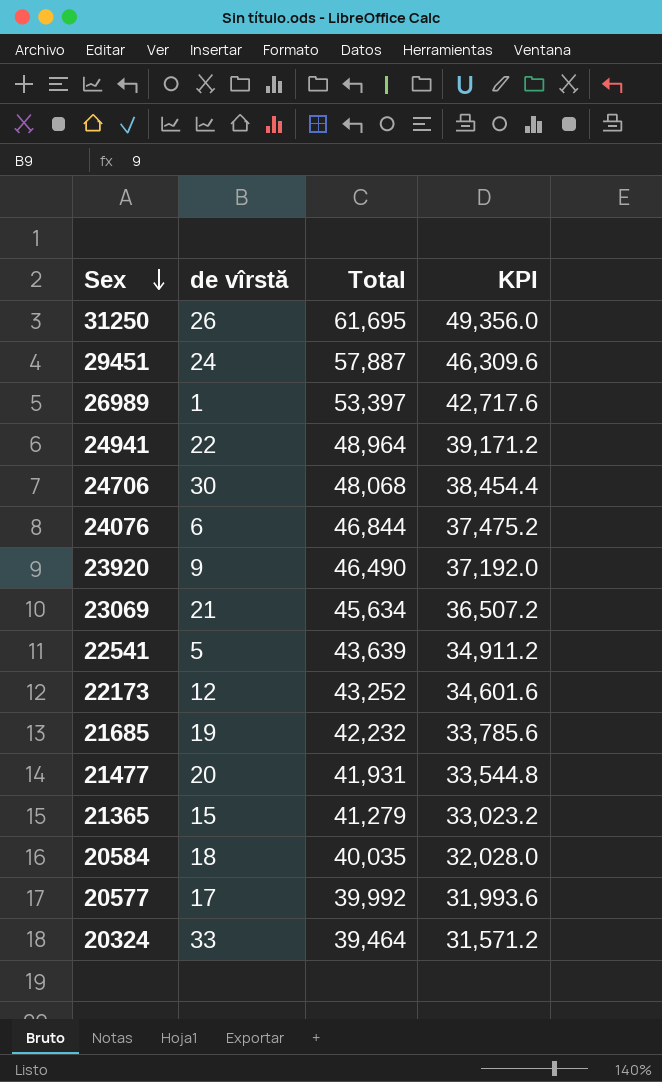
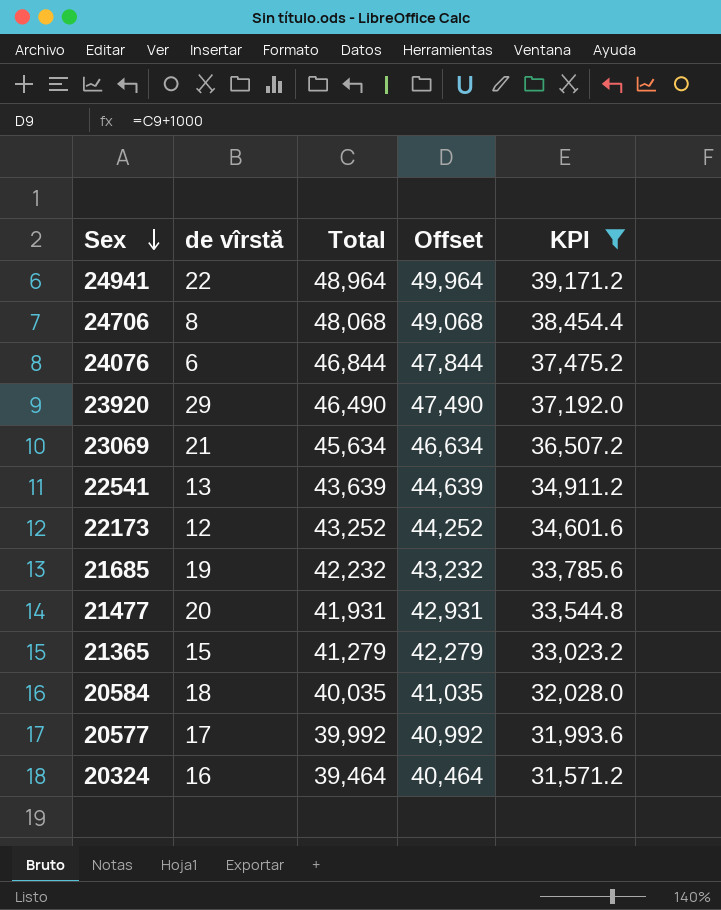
filter: none -> KPI <= 39,171.2
column Offset | formula: none -> [Total] + 1000
24706 | de vîrstă: 30 -> 8
23920 | de vîrstă: 9 -> 29
22541 | de vîrstă: 5 -> 13
20324 | de vîrstă: 33 -> 16

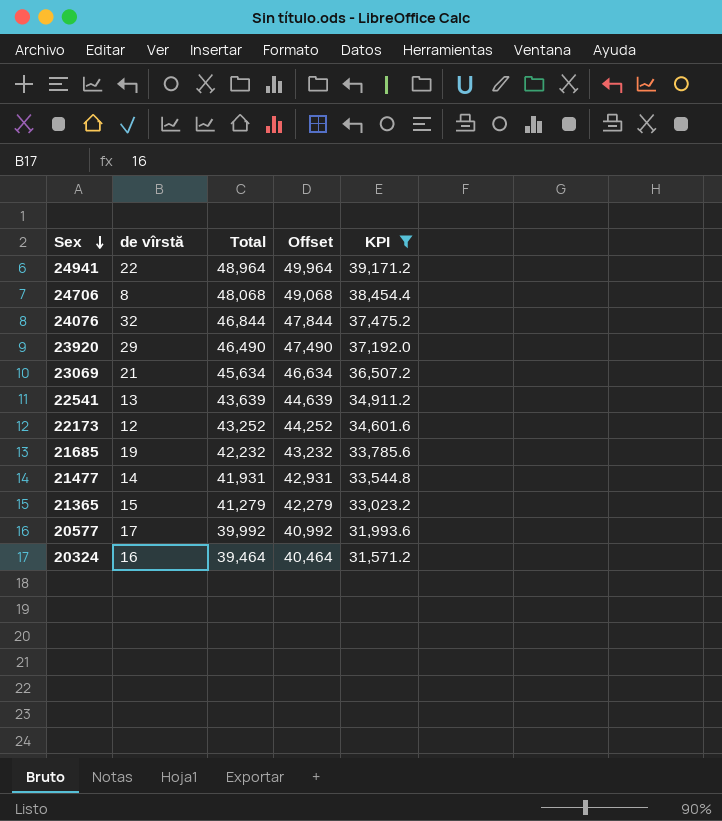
row 20584: 18 | 40,035 | 41,035 | 32,028.0 -> none
24076 | de vîrstă: 6 -> 32
21477 | de vîrstă: 20 -> 14

